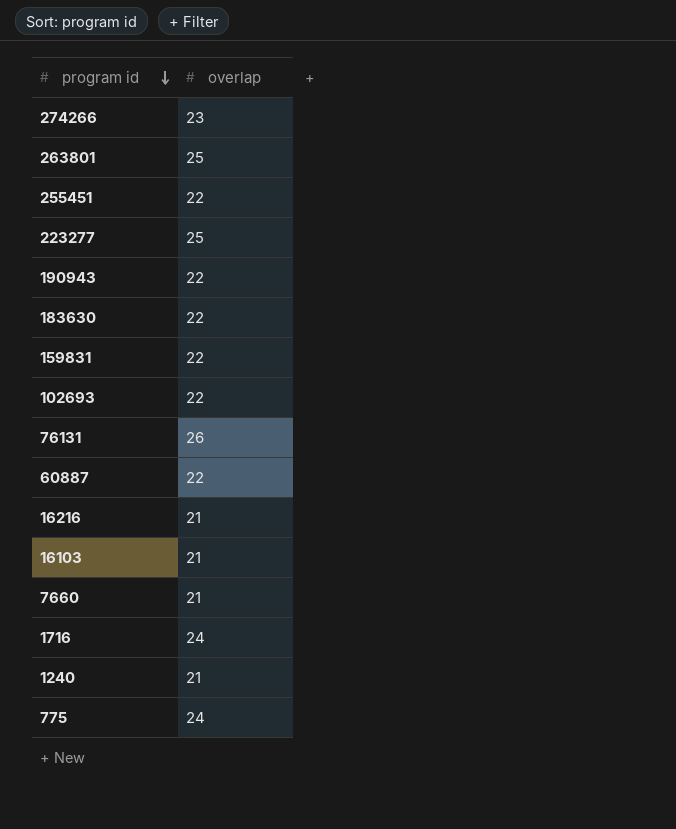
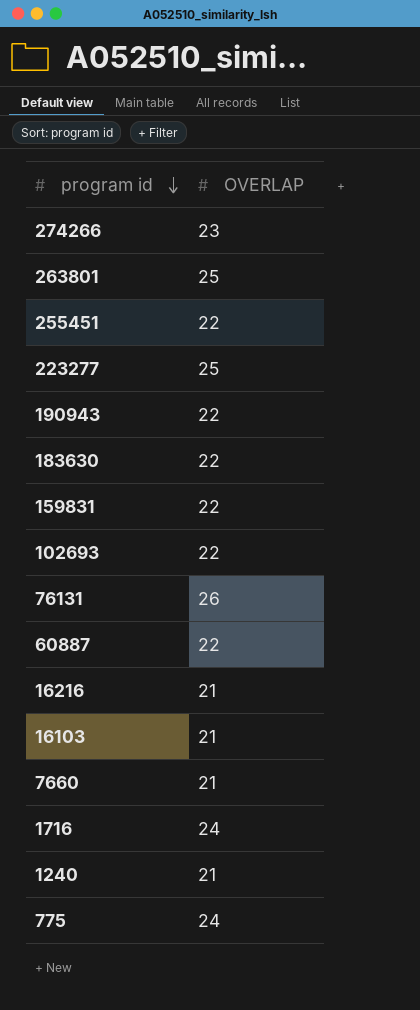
column name: overlap -> OVERLAP

